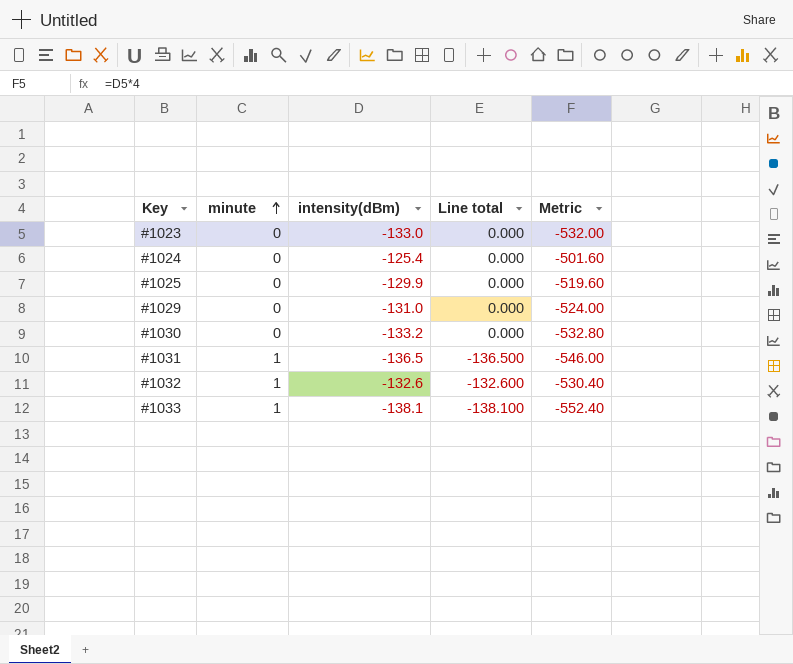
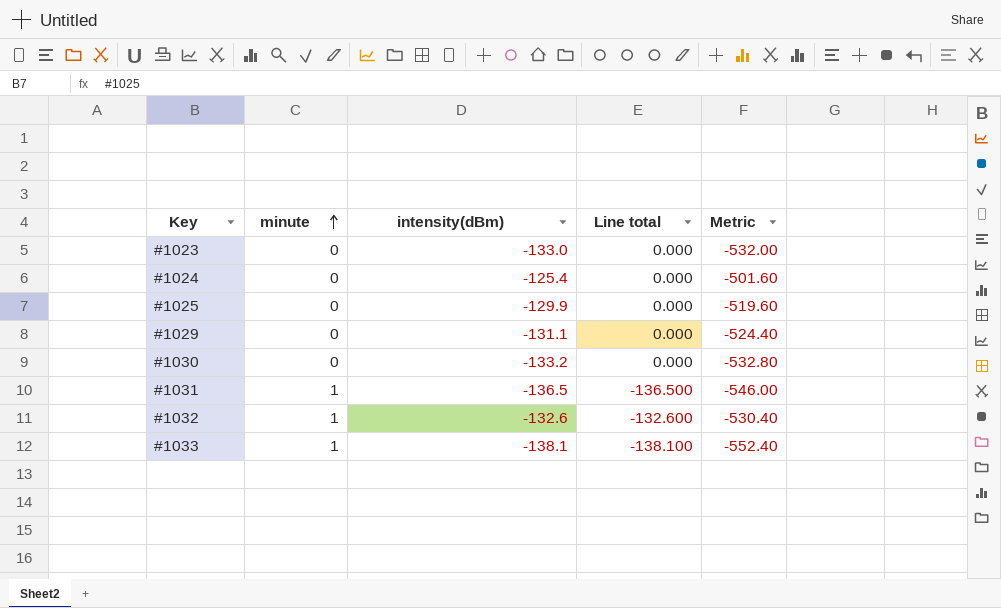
#1029 | intensity(dBm): -131.0 -> -131.1
#1029 | Metric: -524.00 -> -524.40

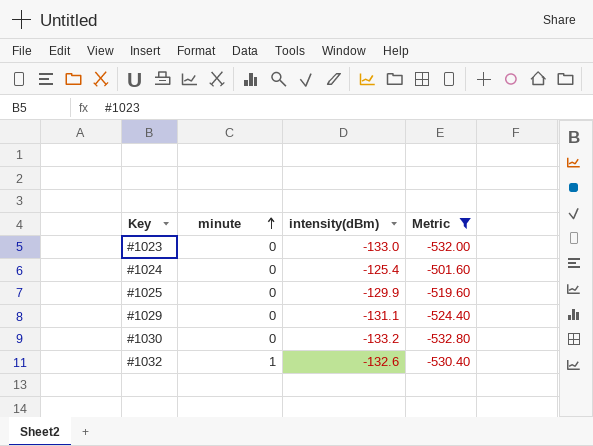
filter: none -> Metric >= -532.80
column Line total | formula: [minute] * [intensity(dBm)] -> none

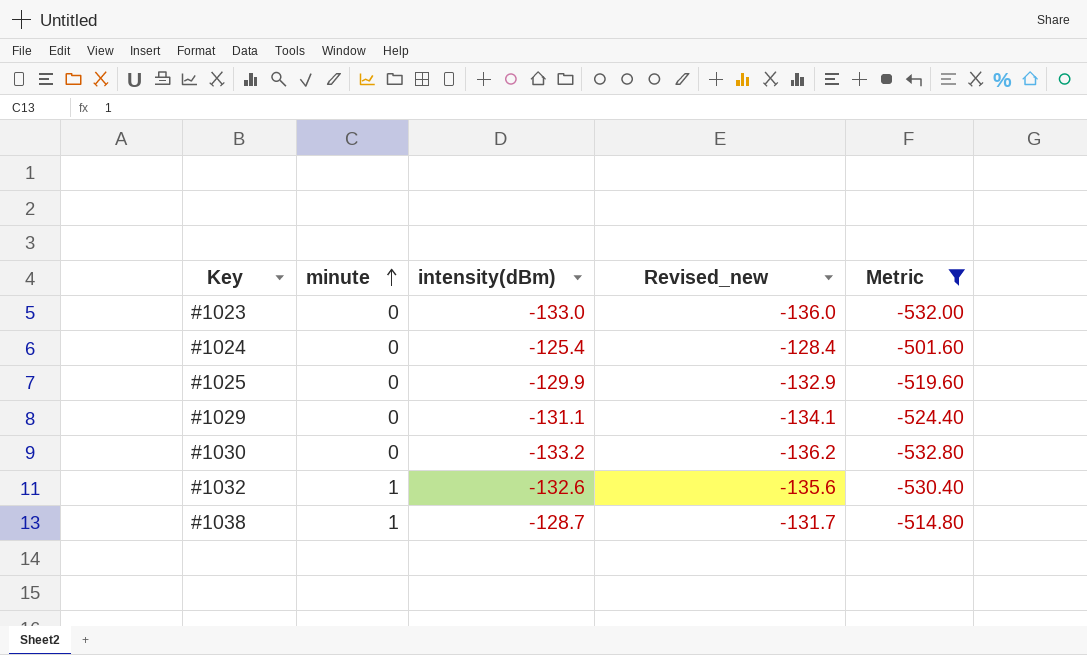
column Revised_new | formula: none -> [intensity(dBm)] - 3
row #1038: none -> 1 | -128.7 | -131.7 | -514.80

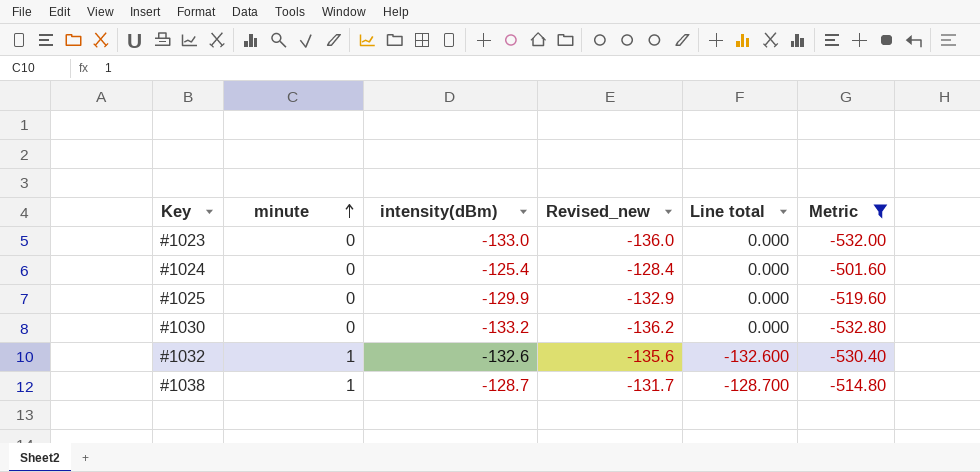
column Line total | formula: none -> [minute] * [intensity(dBm)]
row #1029: 0 | -131.1 | -134.1 | -524.40 -> none

